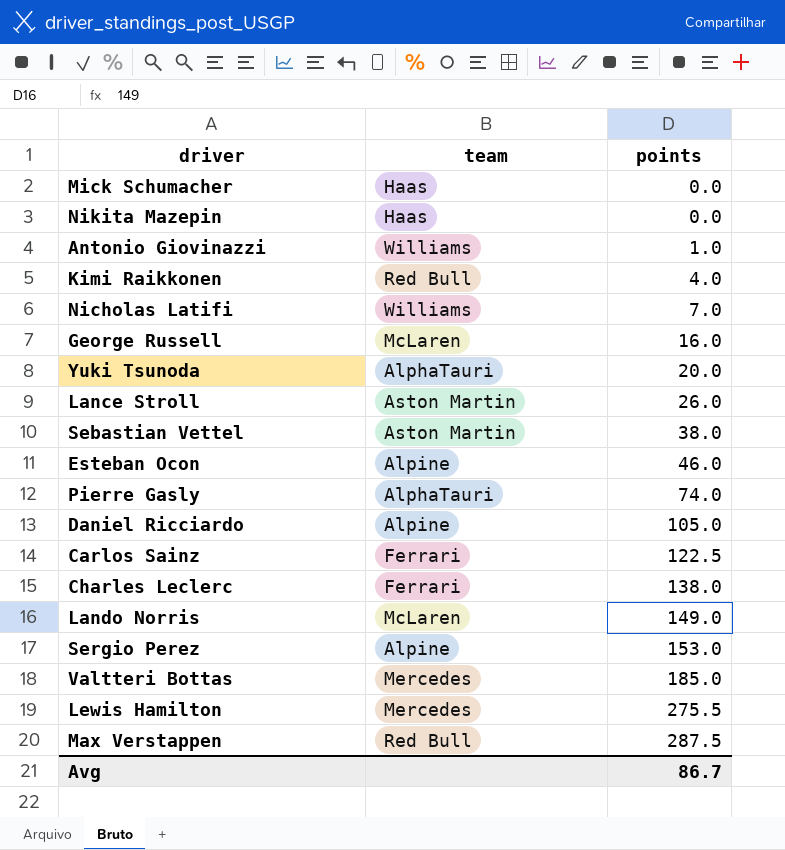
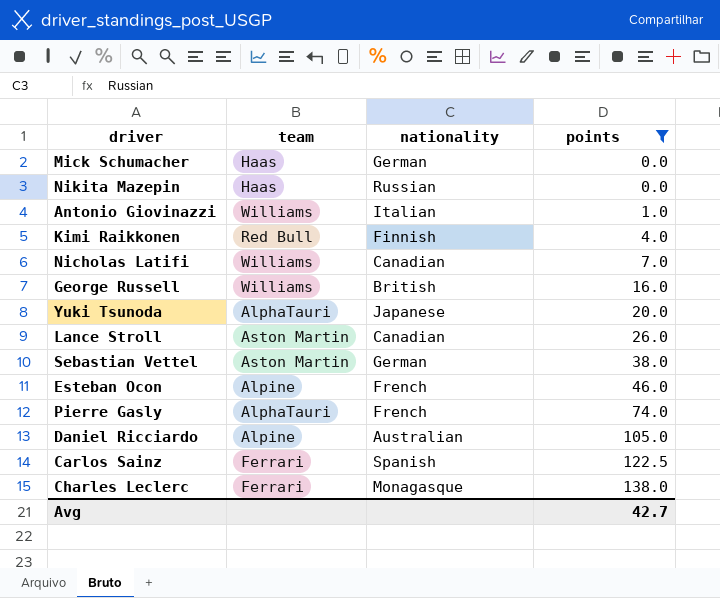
filter: none -> points <= 138.0
column nationality | position: none -> 3
George Russell | team: McLaren -> Williams
Avg | points: 86.7 -> 42.7

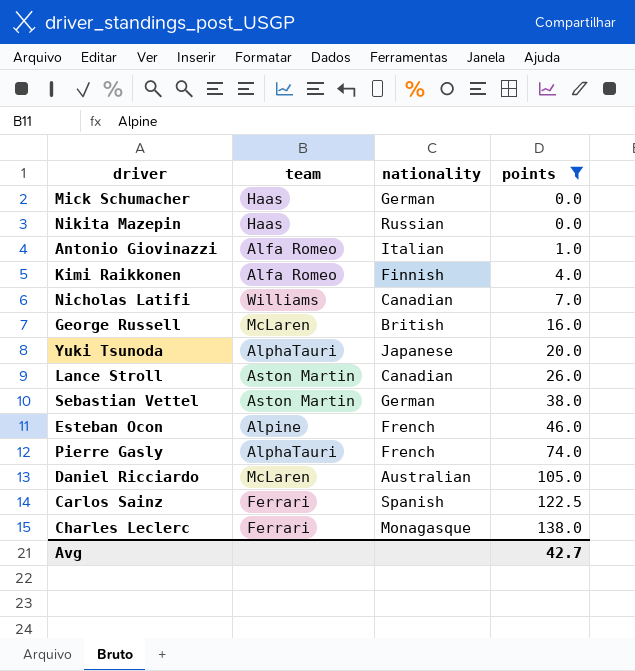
Antonio Giovinazzi | team: Williams -> Alfa Romeo
Kimi Raikkonen | team: Red Bull -> Alfa Romeo
George Russell | team: Williams -> McLaren
Daniel Ricciardo | team: Alpine -> McLaren

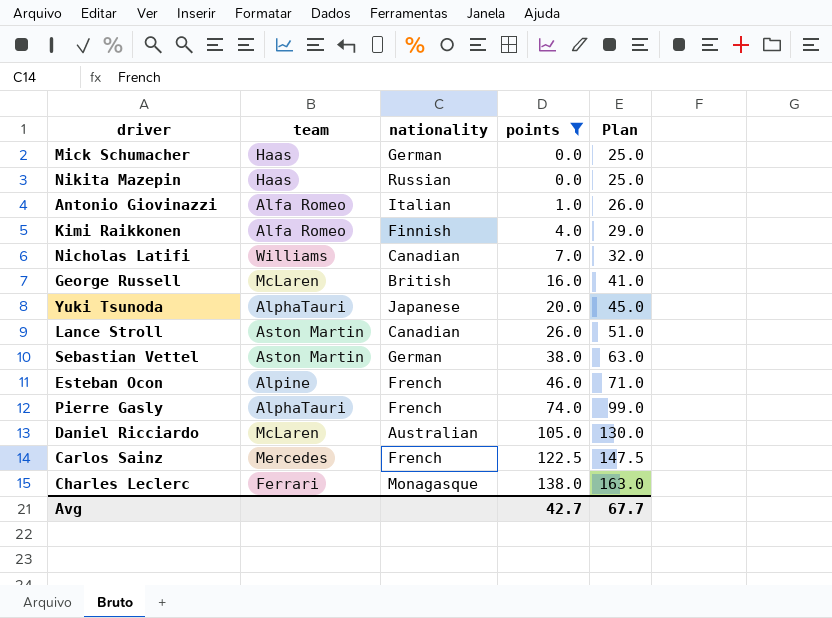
column Plan | formula: none -> [points] + 25
Carlos Sainz | team: Ferrari -> Mercedes
Carlos Sainz | nationality: Spanish -> French

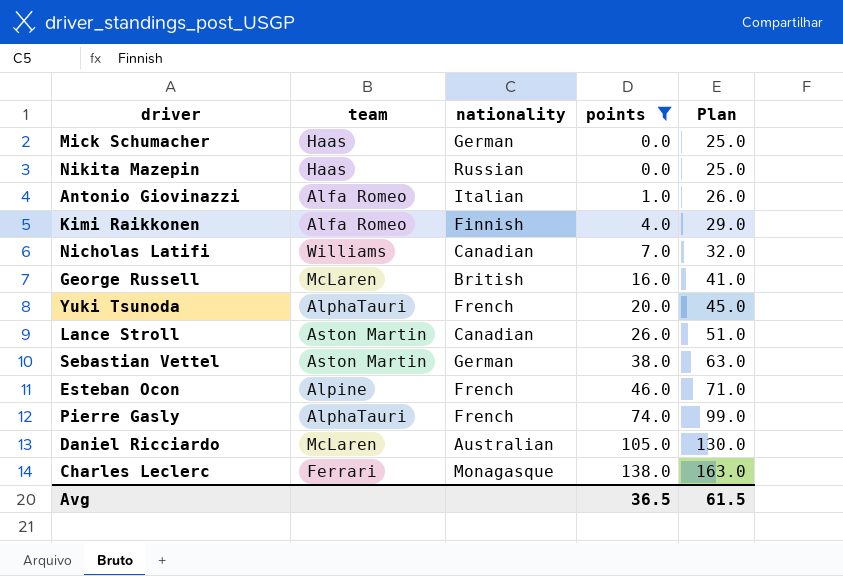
row Carlos Sainz: Mercedes | French | 122.5 | 147.5 -> none
Yuki Tsunoda | nationality: Japanese -> French
Avg | points: 42.7 -> 36.5
Avg | Plan: 67.7 -> 61.5

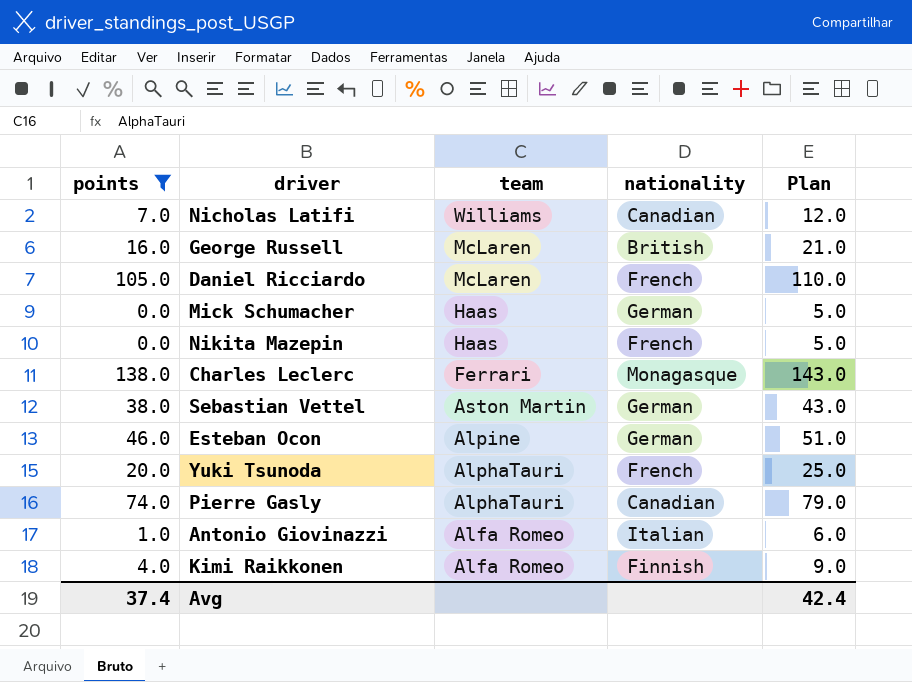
row order: points ascending -> team descending
column points | position: 4 -> 1
column Plan | formula: [points] + 25 -> [points] + 5
row Lance Stroll: Aston Martin | Canadian | 26.0 | 51.0 -> none
Daniel Ricciardo | nationality: Australian -> French
Nikita Mazepin | nationality: Russian -> French
Esteban Ocon | nationality: French -> German
Pierre Gasly | nationality: French -> Canadian
Avg | points: 36.5 -> 37.4
Avg | Plan: 61.5 -> 42.4

